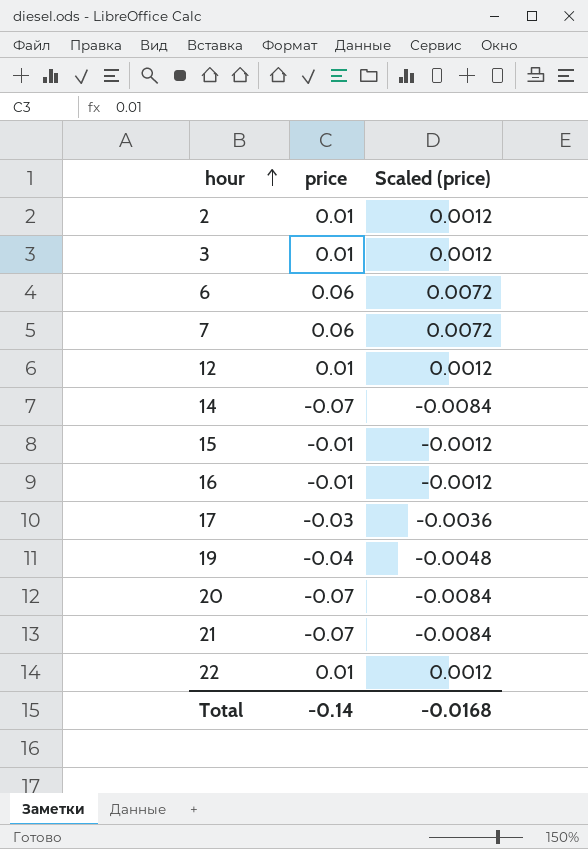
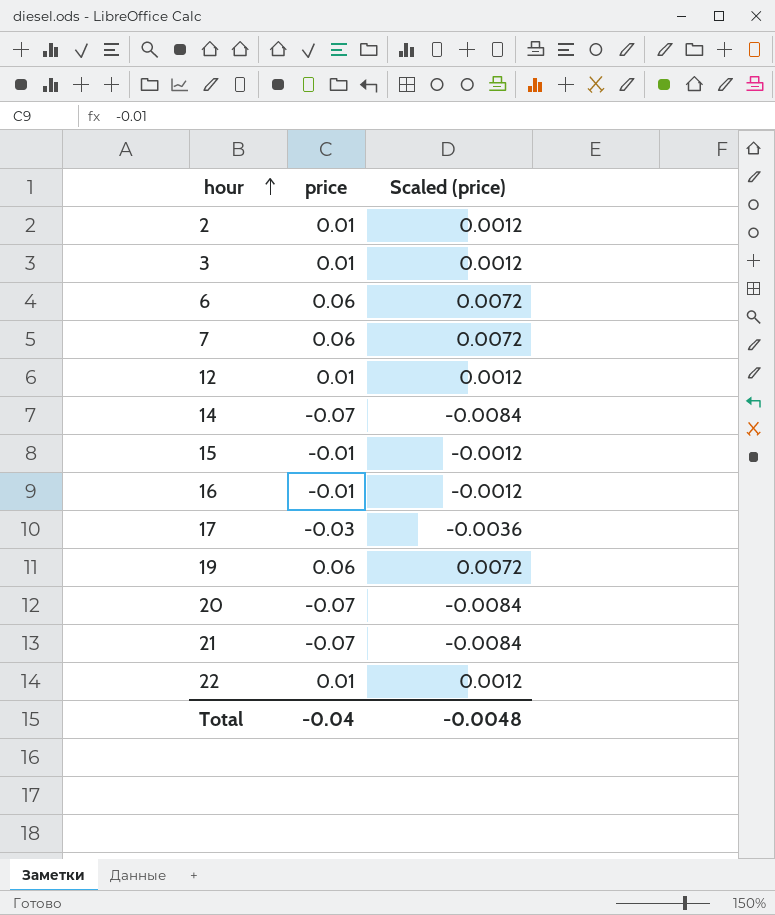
19 | price: -0.04 -> 0.06
19 | Scaled (price): -0.0048 -> 0.0072
Total | price: -0.14 -> -0.04
Total | Scaled (price): -0.0168 -> -0.0048

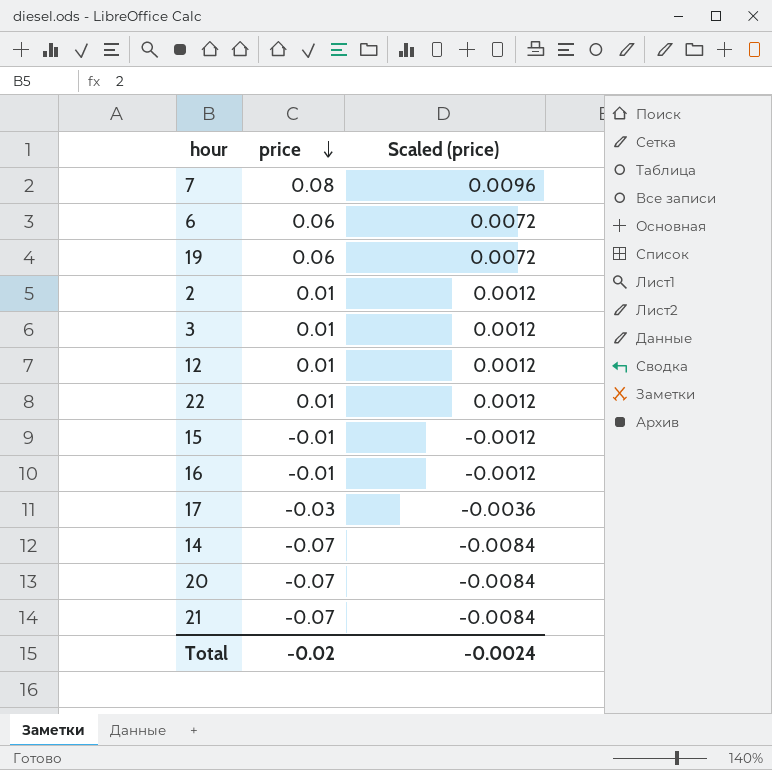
row order: hour ascending -> price descending
7 | price: 0.06 -> 0.08
7 | Scaled (price): 0.0072 -> 0.0096
Total | price: -0.04 -> -0.02
Total | Scaled (price): -0.0048 -> -0.0024

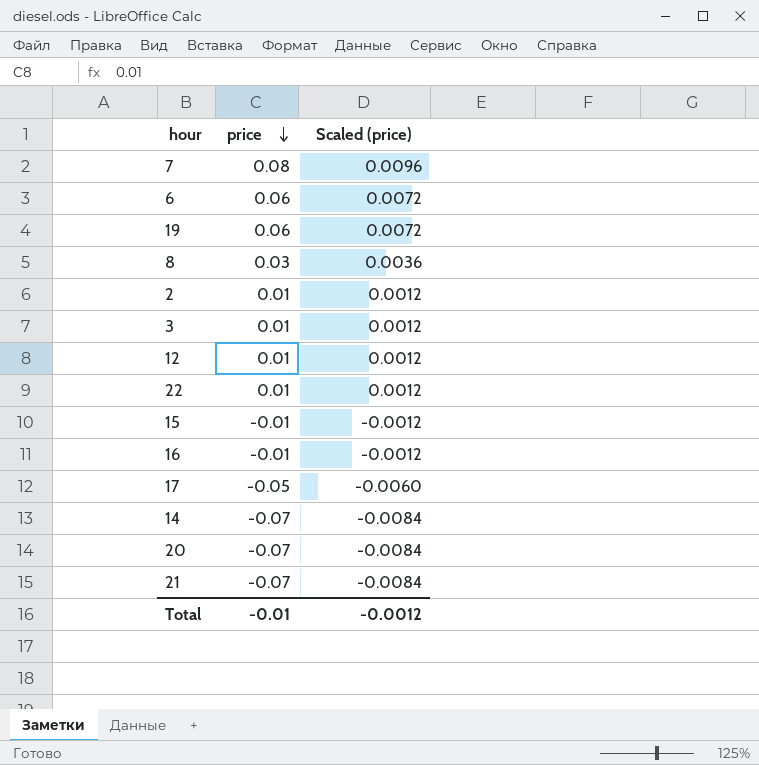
row 8: none -> 0.03 | 0.0036
17 | price: -0.03 -> -0.05
17 | Scaled (price): -0.0036 -> -0.0060
Total | price: -0.02 -> -0.01
Total | Scaled (price): -0.0024 -> -0.0012

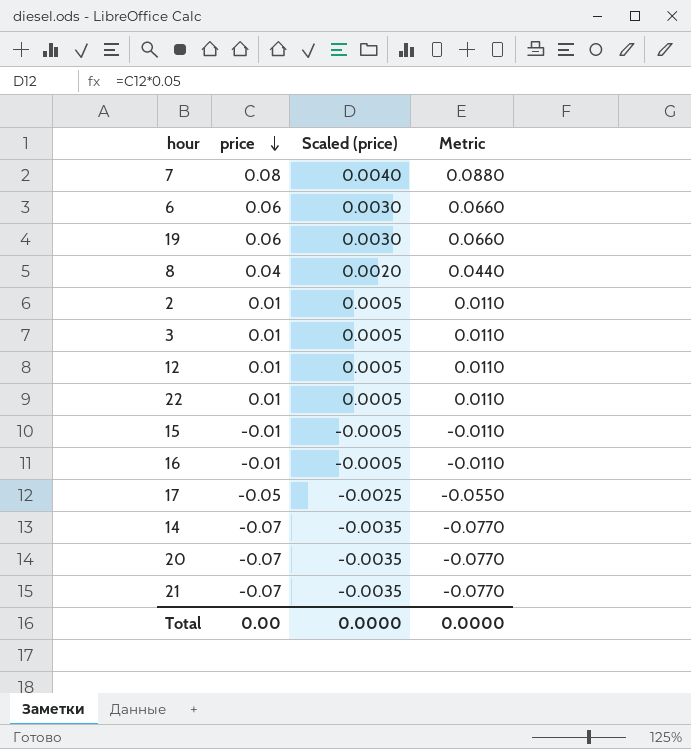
column Scaled (price) | formula: [price] * 0.12 -> [price] * 0.05
column Metric | formula: none -> [price] * 1.1
8 | price: 0.03 -> 0.04
Total | price: -0.01 -> 0.00
Total | Scaled (price): -0.0012 -> 0.0000

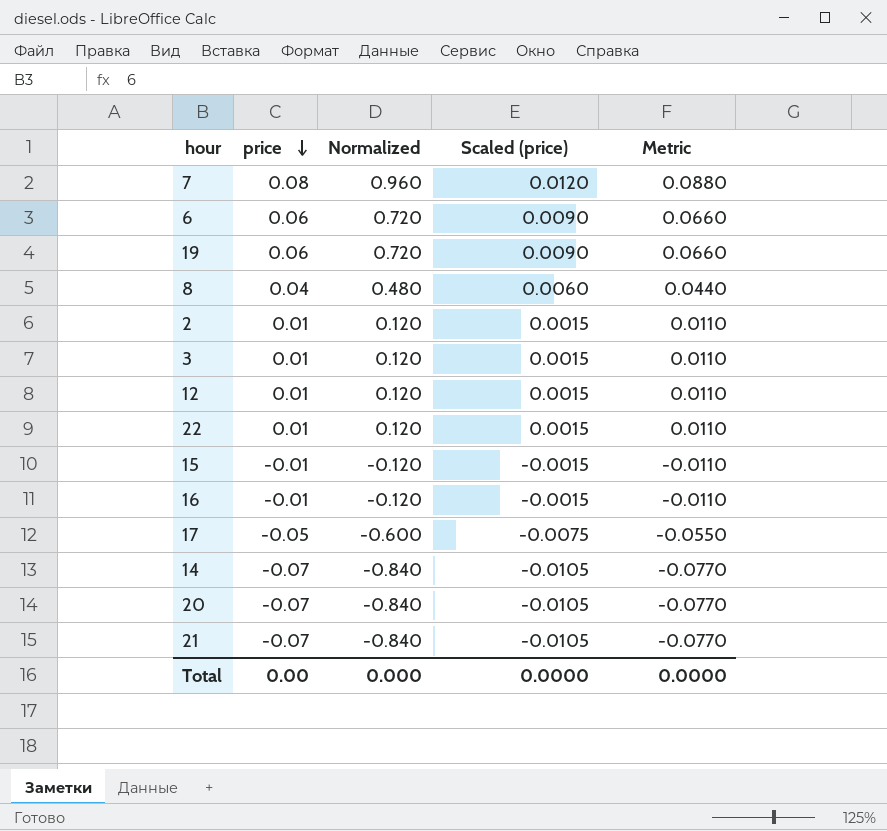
column Normalized | formula: none -> [price] * 12
column Scaled (price) | formula: [price] * 0.05 -> [price] * 0.15

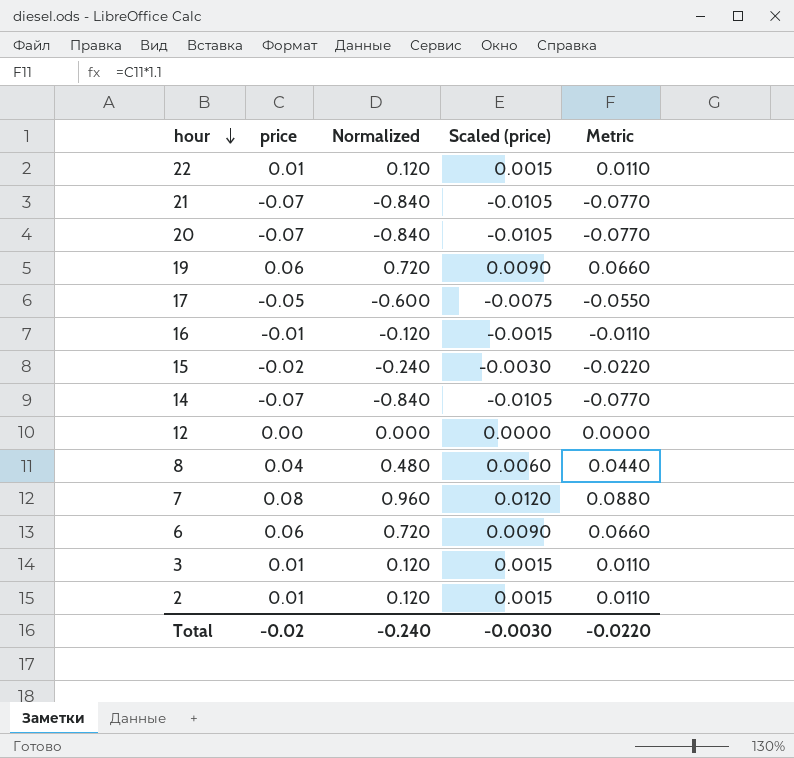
row order: price descending -> hour descending
15 | price: -0.01 -> -0.02
15 | Normalized: -0.120 -> -0.240
15 | Scaled (price): -0.0015 -> -0.0030
15 | Metric: -0.0110 -> -0.0220
12 | price: 0.01 -> 0.00
12 | Normalized: 0.120 -> 0.000
12 | Scaled (price): 0.0015 -> 0.0000
12 | Metric: 0.0110 -> 0.0000
Total | price: 0.00 -> -0.02
Total | Normalized: 0.000 -> -0.240
Total | Scaled (price): 0.0000 -> -0.0030
Total | Metric: 0.0000 -> -0.0220

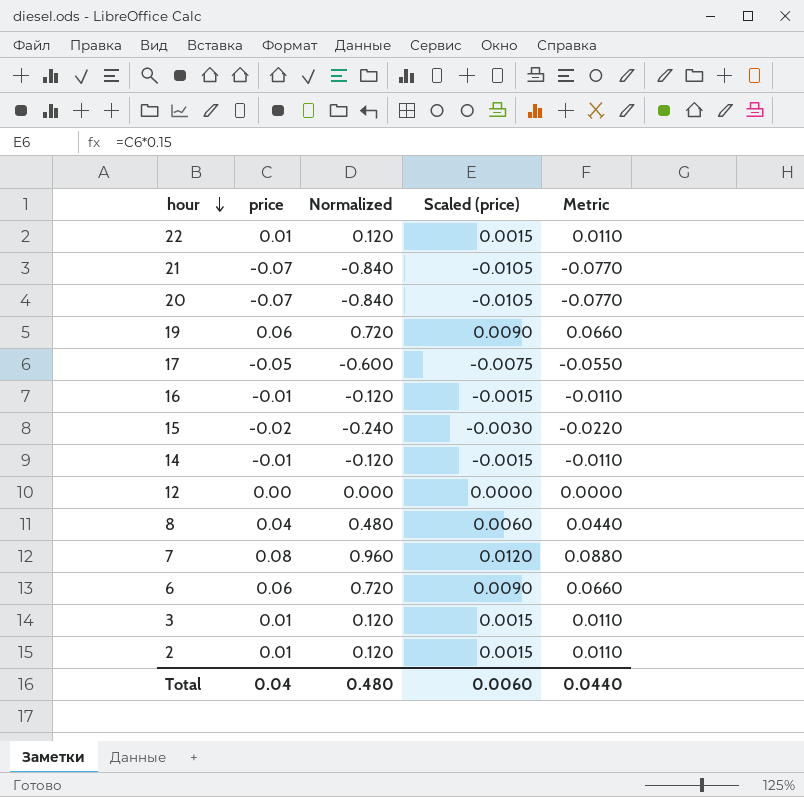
14 | price: -0.07 -> -0.01
14 | Normalized: -0.840 -> -0.120
14 | Scaled (price): -0.0105 -> -0.0015
14 | Metric: -0.0770 -> -0.0110
Total | price: -0.02 -> 0.04
Total | Normalized: -0.240 -> 0.480
Total | Scaled (price): -0.0030 -> 0.0060
Total | Metric: -0.0220 -> 0.0440

